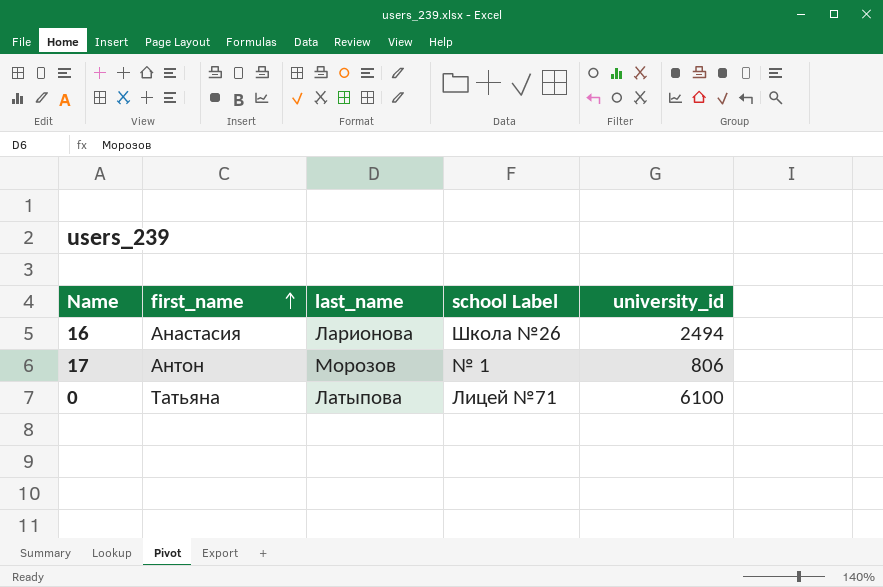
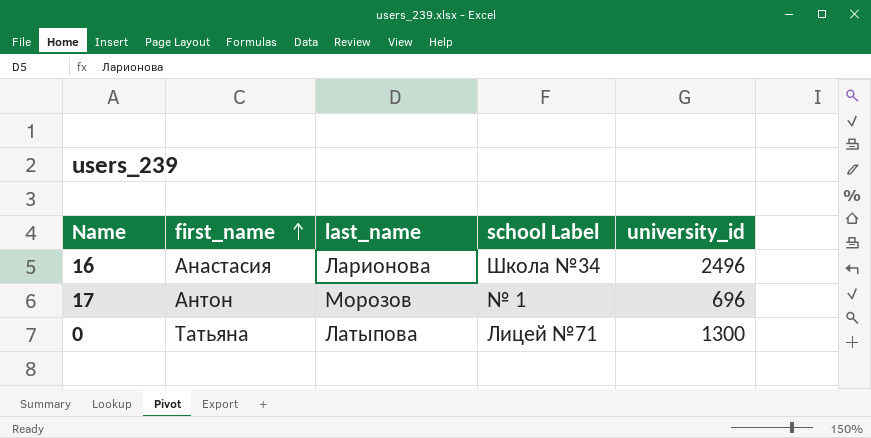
16 | school Label: Школа №26 -> Школа №34
16 | university_id: 2494 -> 2496
17 | university_id: 806 -> 696
0 | university_id: 6100 -> 1300

